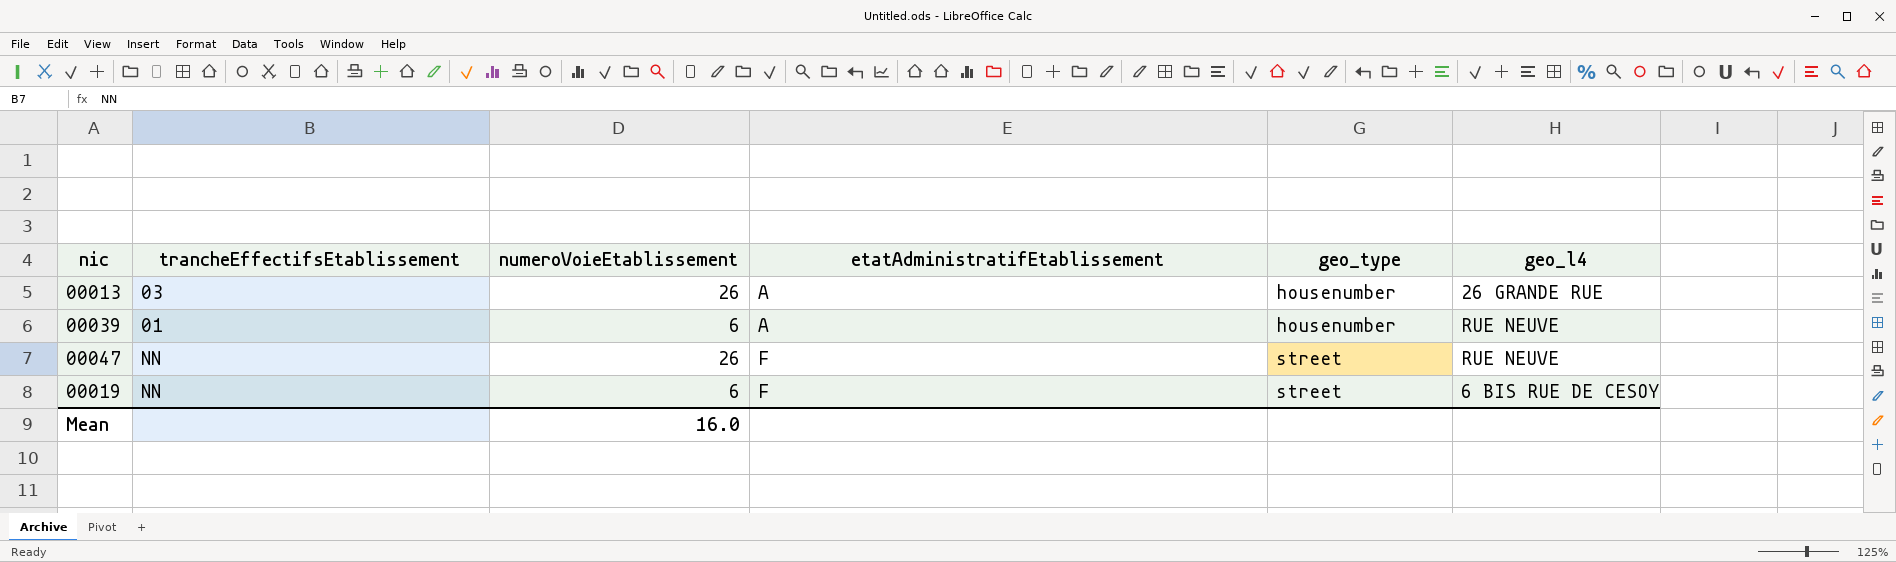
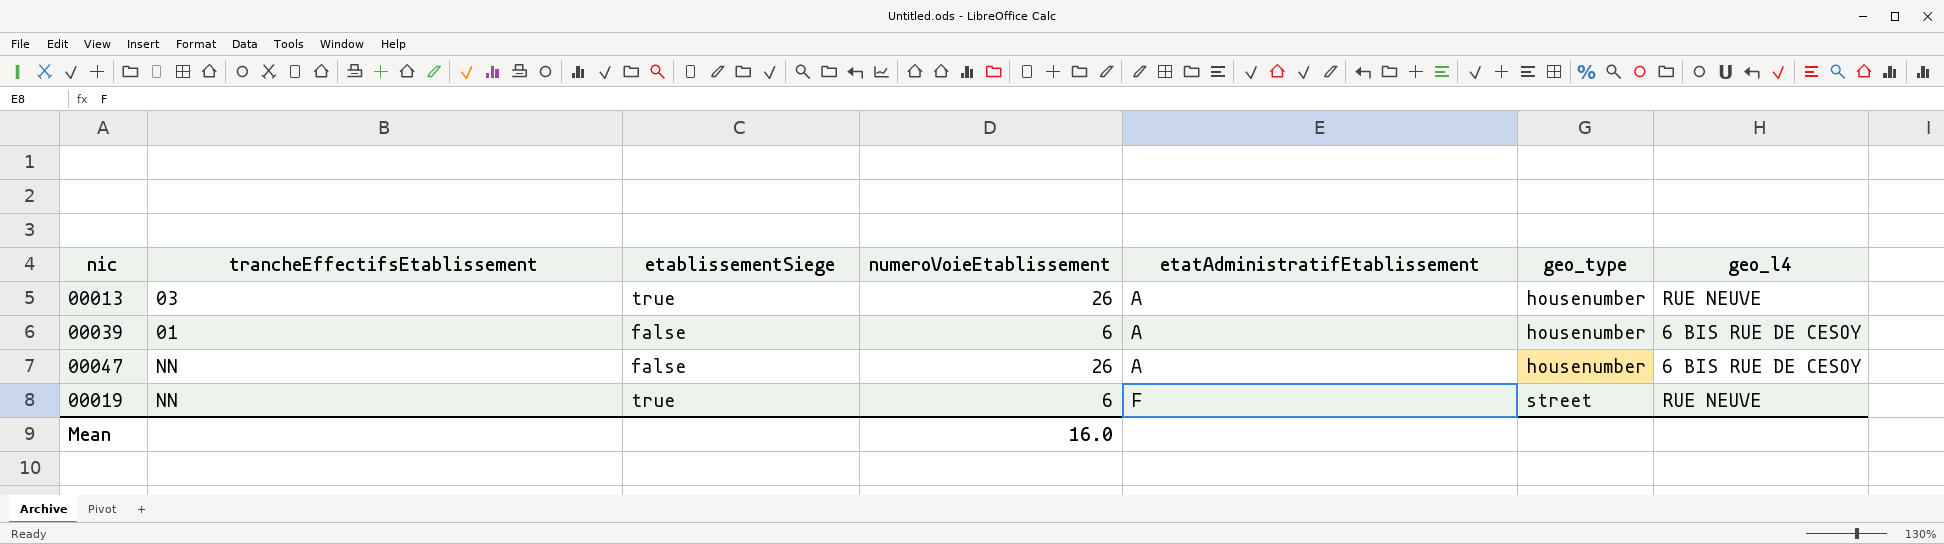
column etablissementSiege | position: none -> 3
00013 | geo_l4: 26 GRANDE RUE -> RUE NEUVE
00039 | geo_l4: RUE NEUVE -> 6 BIS RUE DE CESOY
00047 | etatAdministratifEtablissement: F -> A
00047 | geo_type: street -> housenumber
00047 | geo_l4: RUE NEUVE -> 6 BIS RUE DE CESOY
00019 | geo_l4: 6 BIS RUE DE CESOY -> RUE NEUVE

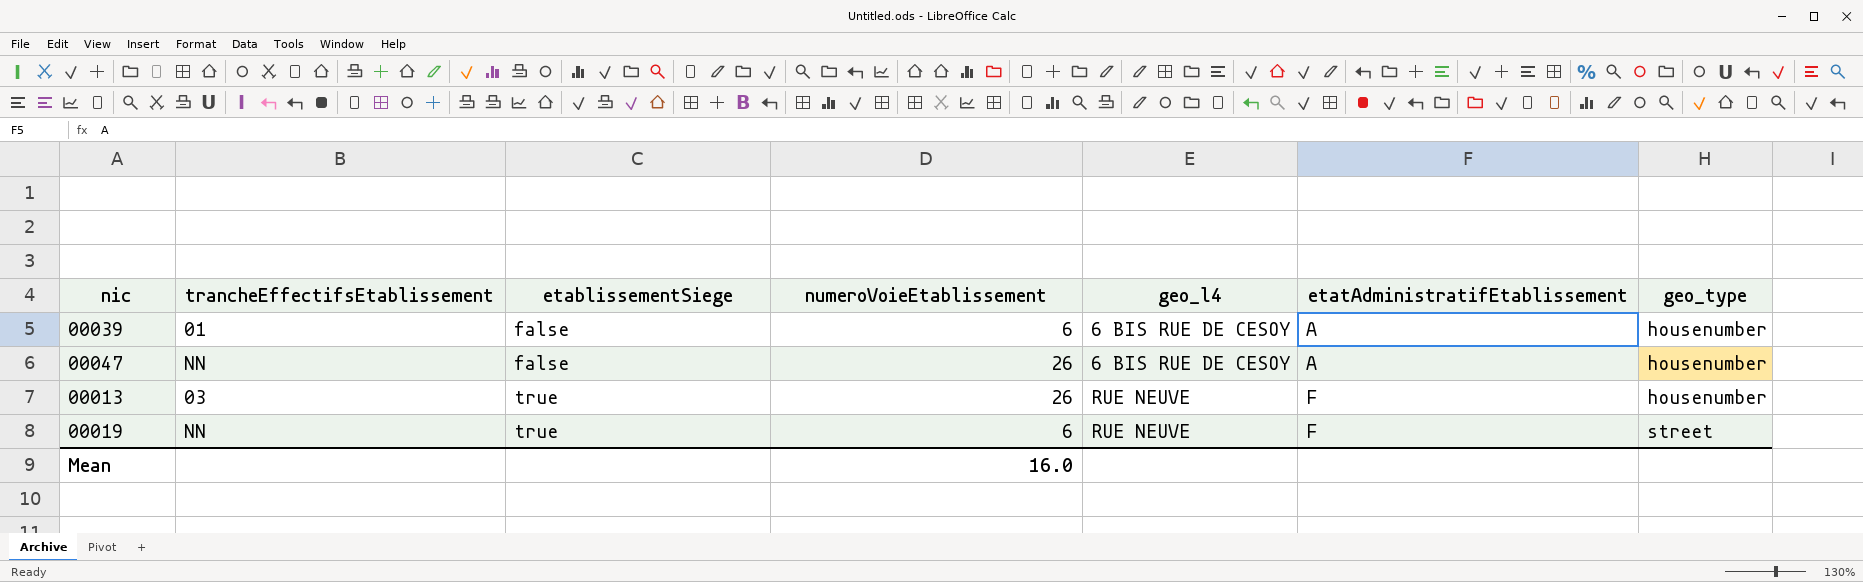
row order: etatAdministratifEtablissement ascending -> etablissementSiege ascending
column geo_l4 | position: 7 -> 5
00013 | etatAdministratifEtablissement: A -> F

